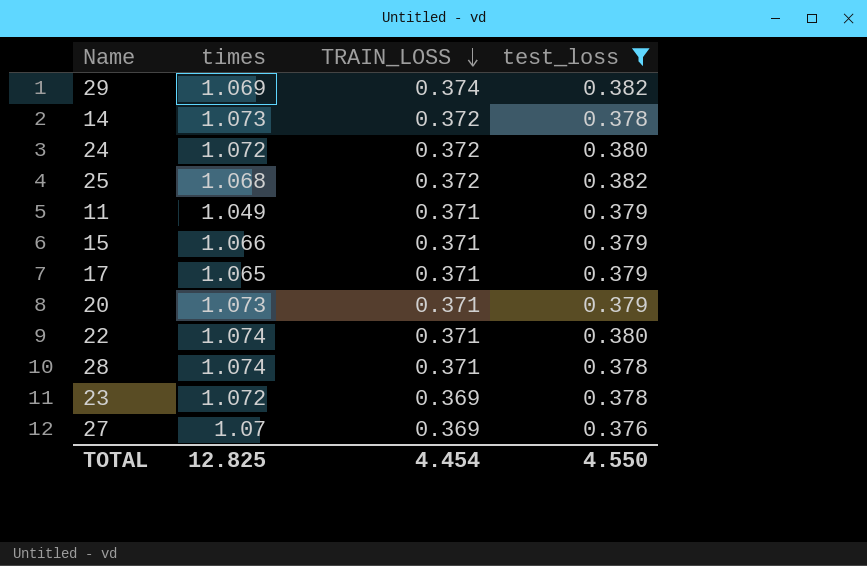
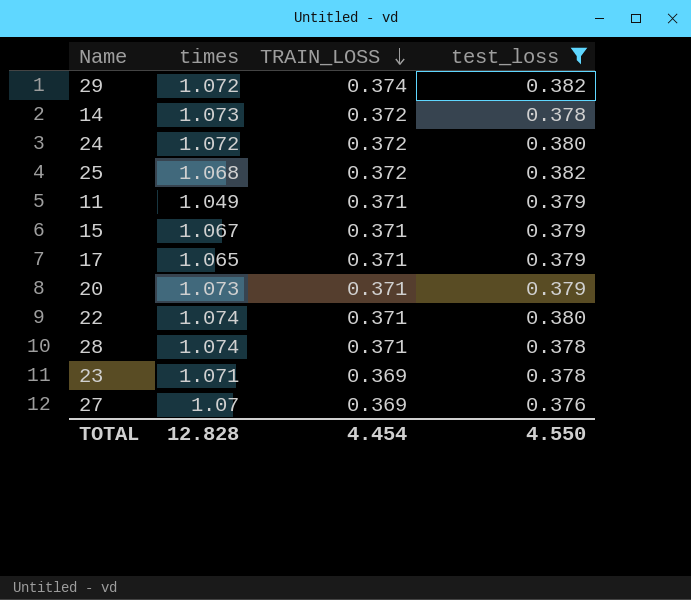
29 | times: 1.069 -> 1.072
15 | times: 1.066 -> 1.067
23 | times: 1.072 -> 1.071
TOTAL | times: 12.825 -> 12.828

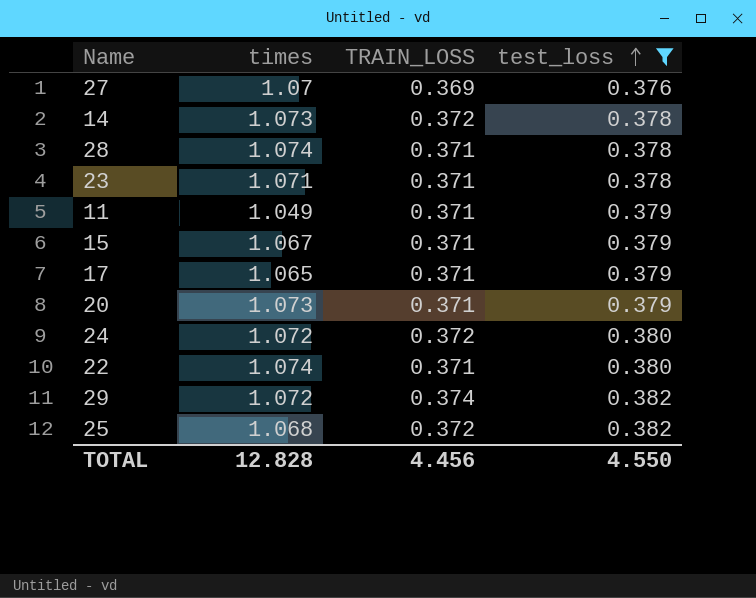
row order: TRAIN_LOSS descending -> test_loss ascending
23 | TRAIN_LOSS: 0.369 -> 0.371
TOTAL | TRAIN_LOSS: 4.454 -> 4.456

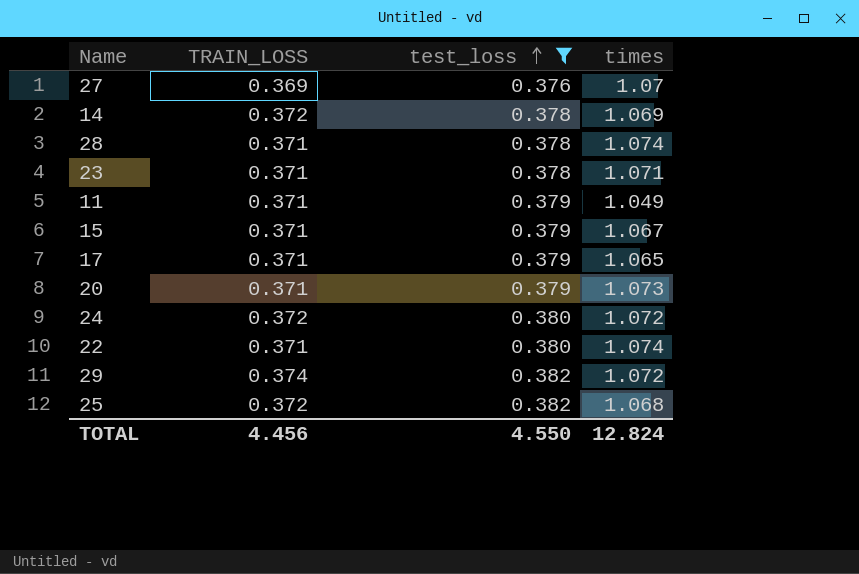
column times | position: 2 -> 4
14 | times: 1.073 -> 1.069
TOTAL | times: 12.828 -> 12.824

